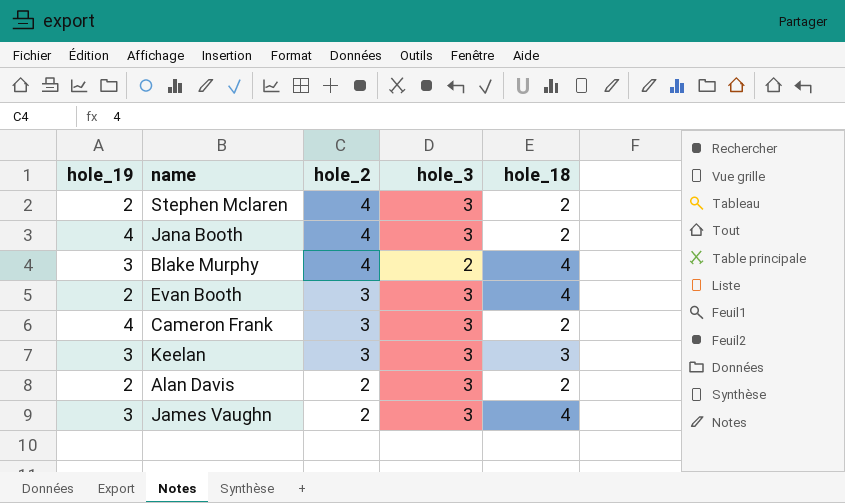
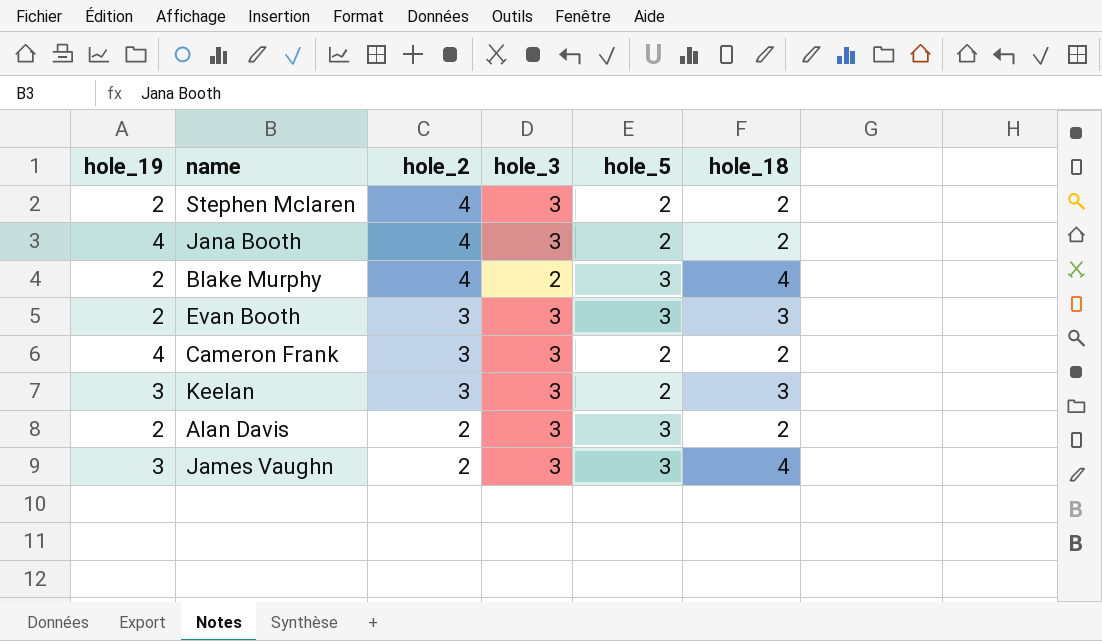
column hole_5 | position: none -> 5
Blake Murphy | hole_19: 3 -> 2
Evan Booth | hole_18: 4 -> 3

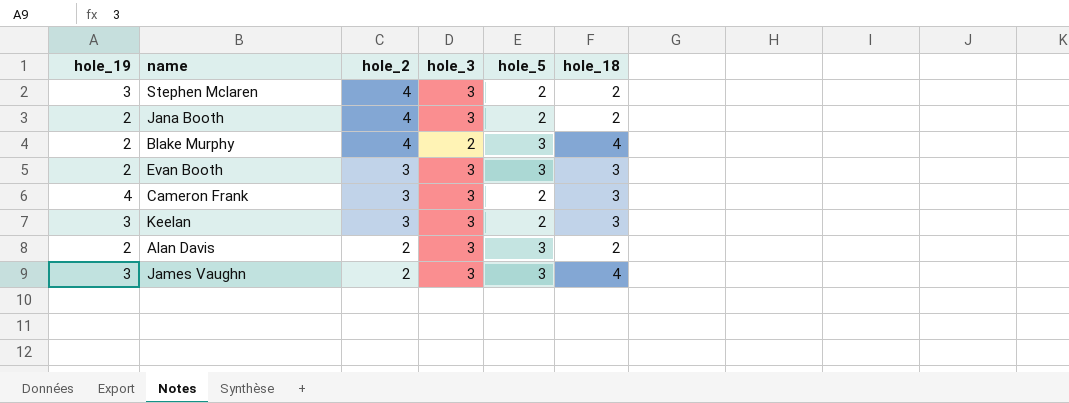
Stephen Mclaren | hole_19: 2 -> 3
Jana Booth | hole_19: 4 -> 2
Cameron Frank | hole_18: 2 -> 3

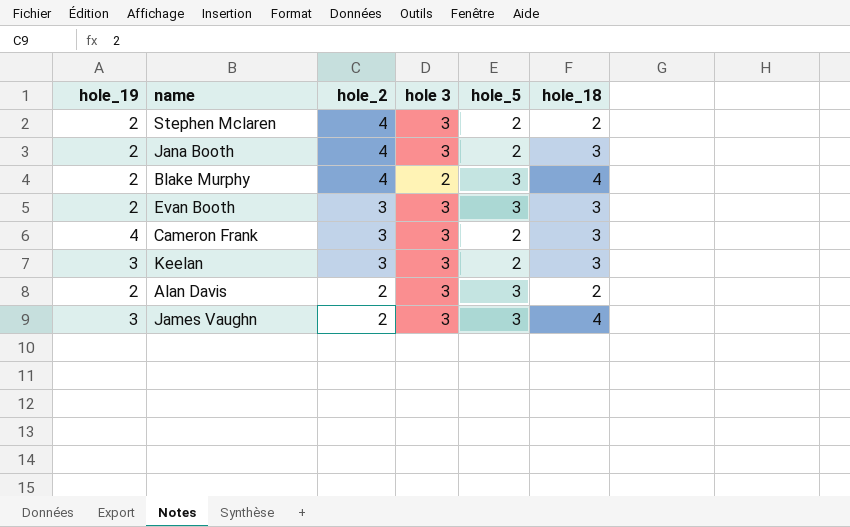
column name: hole_3 -> hole 3
Stephen Mclaren | hole_19: 3 -> 2
Jana Booth | hole_18: 2 -> 3

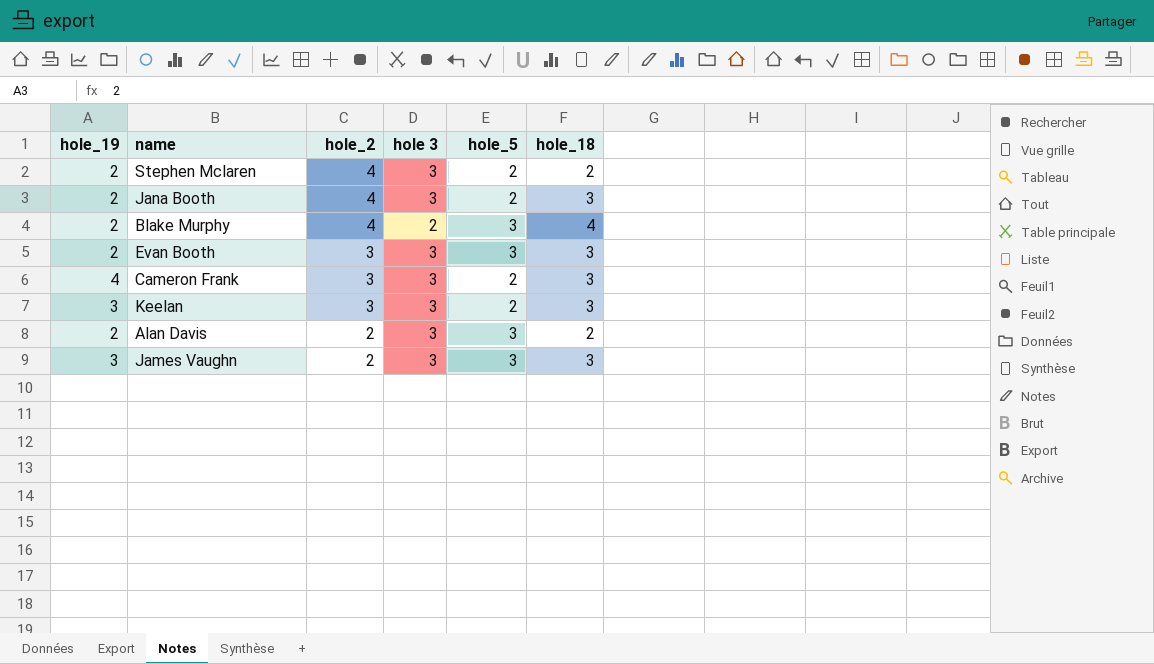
James Vaughn | hole_18: 4 -> 3

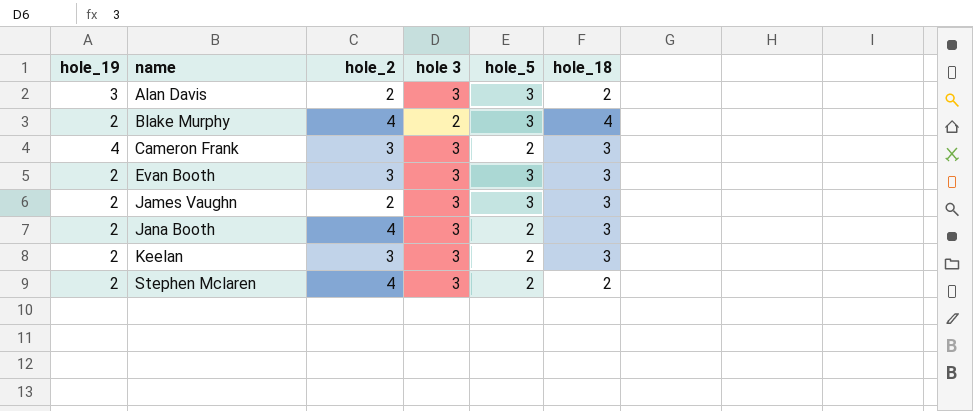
row order: hole_2 descending -> name ascending
Alan Davis | hole_19: 2 -> 3
James Vaughn | hole_19: 3 -> 2
Keelan | hole_19: 3 -> 2

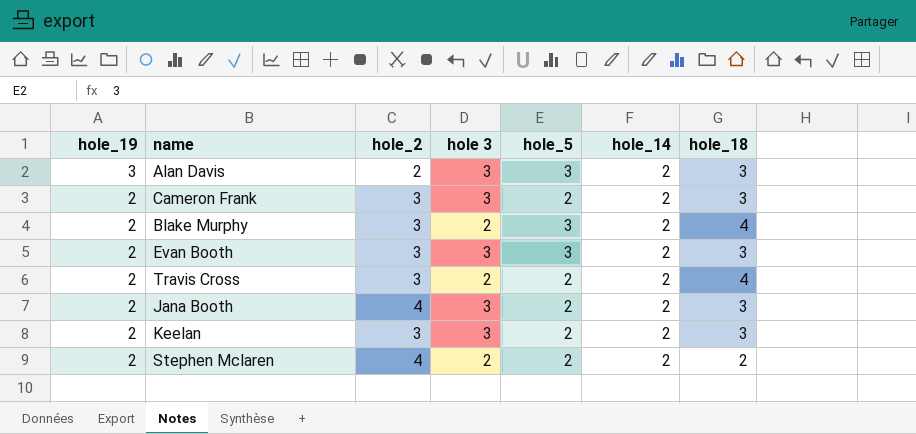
row order: name ascending -> hole_19 descending
column hole_14 | position: none -> 6
row James Vaughn: 2 | 2 | 3 | 3 | 3 -> none
Alan Davis | hole_18: 2 -> 3
Cameron Frank | hole_19: 4 -> 2
Blake Murphy | hole_2: 4 -> 3
row Travis Cross: none -> 2 | 3 | 2 | 2 | 2 | 4
Stephen Mclaren | hole 3: 3 -> 2

